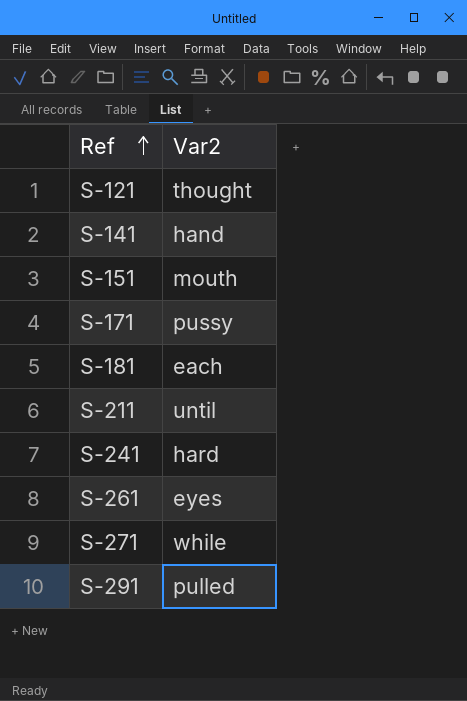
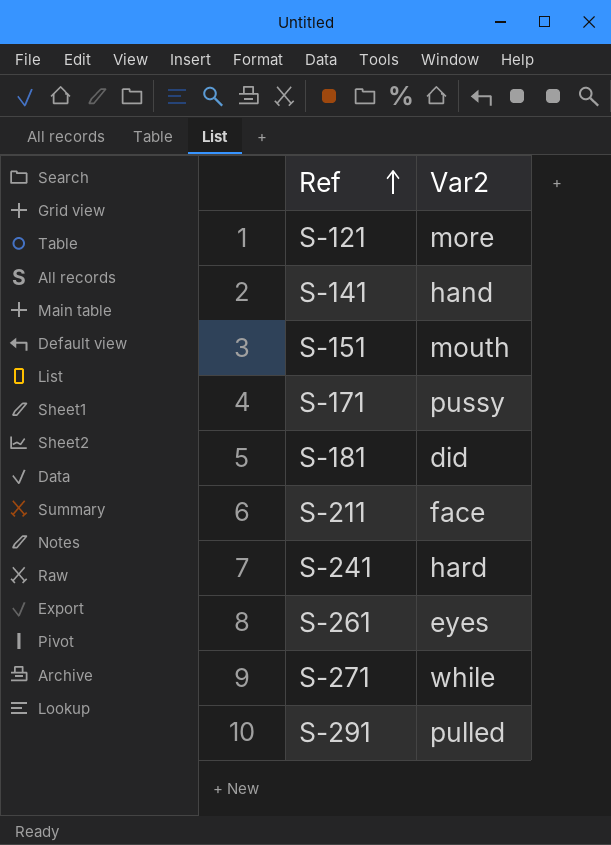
S-121 | Var2: thought -> more
S-181 | Var2: each -> did
S-211 | Var2: until -> face

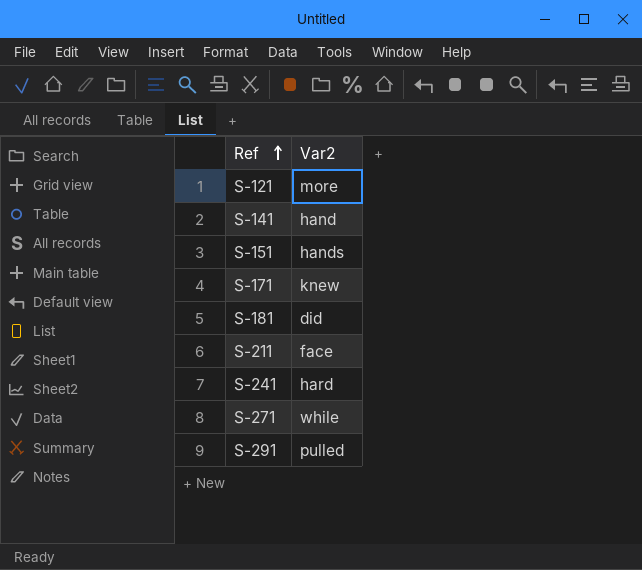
row S-261: eyes -> none
S-151 | Var2: mouth -> hands
S-171 | Var2: pussy -> knew

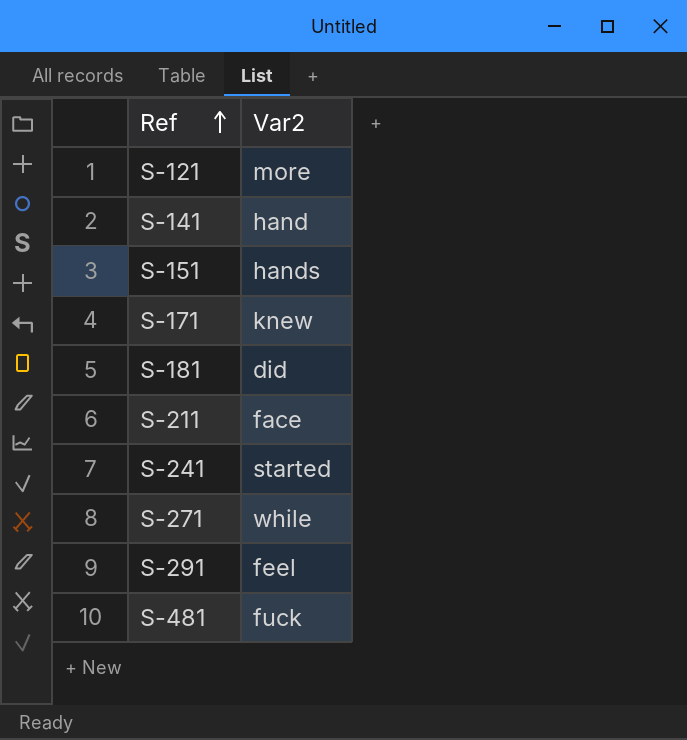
S-241 | Var2: hard -> started
S-291 | Var2: pulled -> feel
row S-481: none -> fuck

